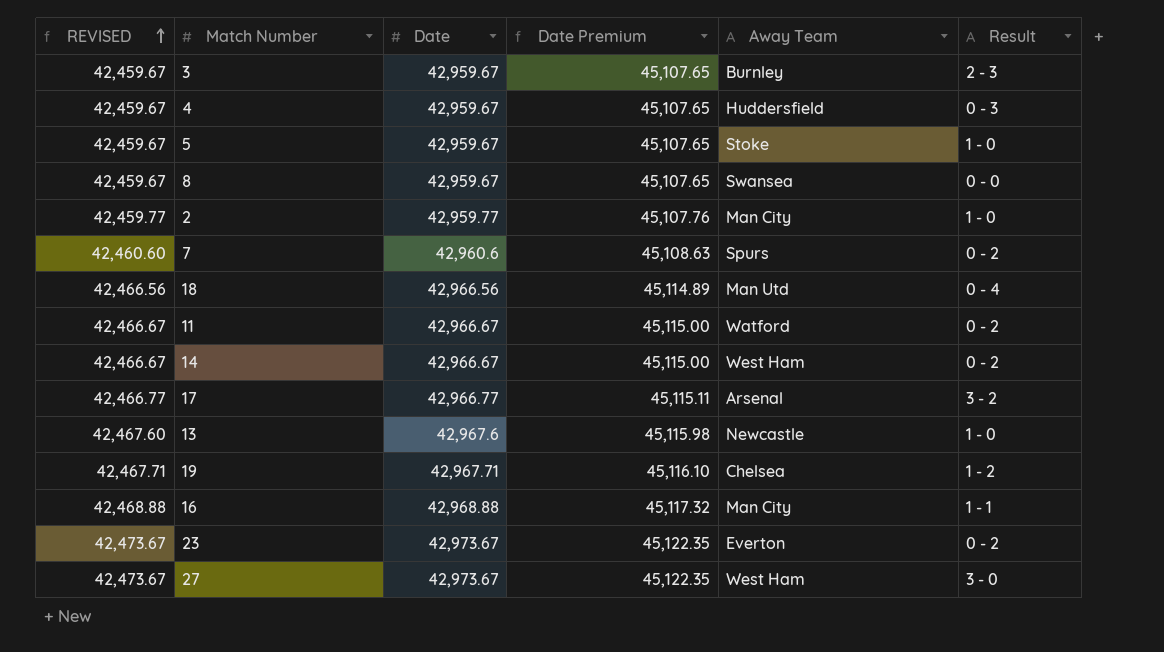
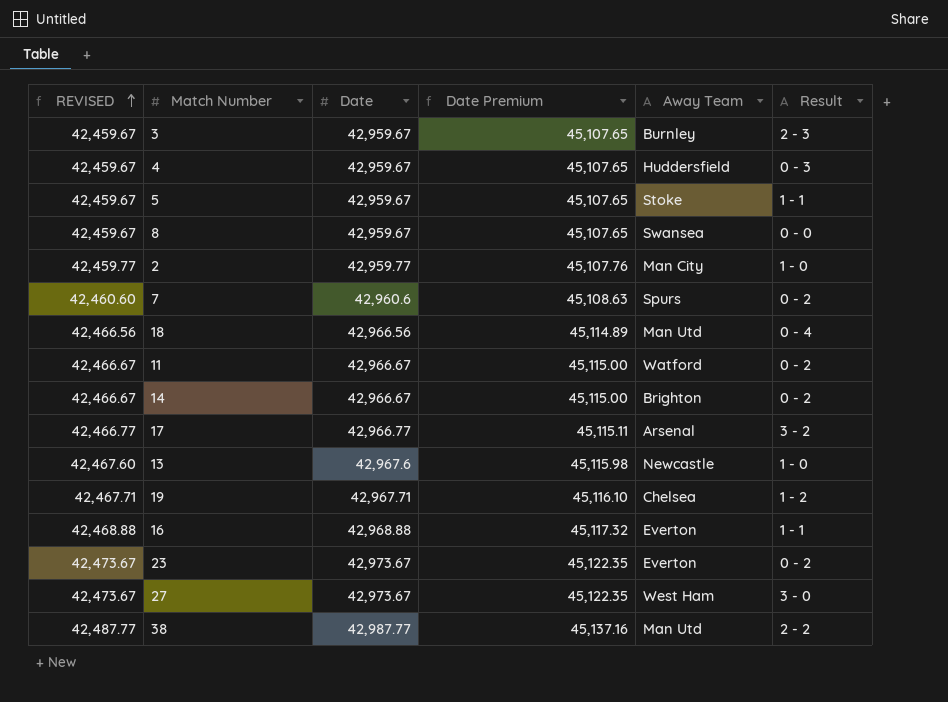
5 | Result: 1 - 0 -> 1 - 1
14 | Away Team: West Ham -> Brighton
16 | Away Team: Man City -> Everton
row 38: none -> 42,487.77 | 42,987.77 | 45,137.16 | Man Utd | 2 - 2

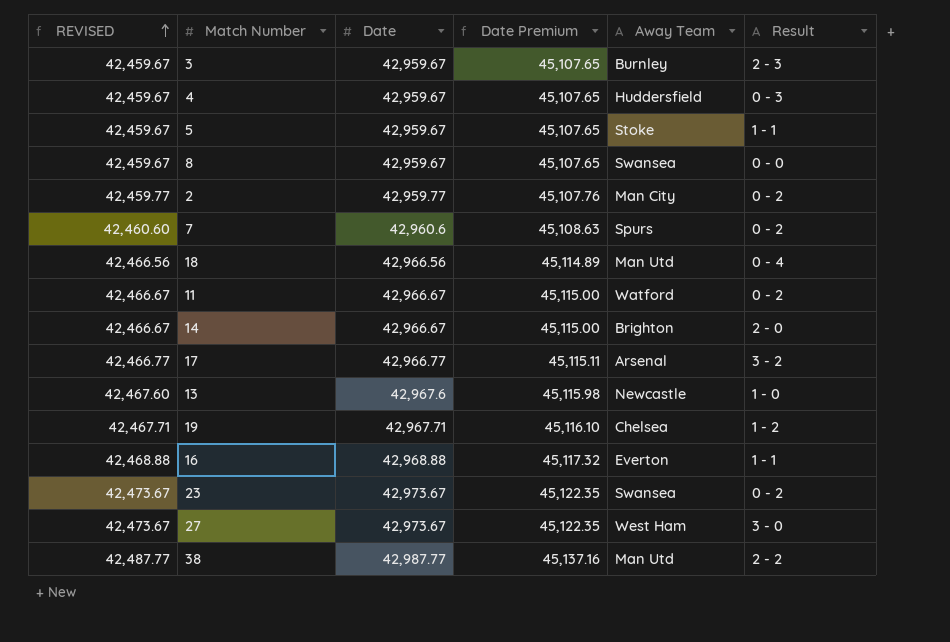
2 | Result: 1 - 0 -> 0 - 2
14 | Result: 0 - 2 -> 2 - 0
23 | Away Team: Everton -> Swansea

